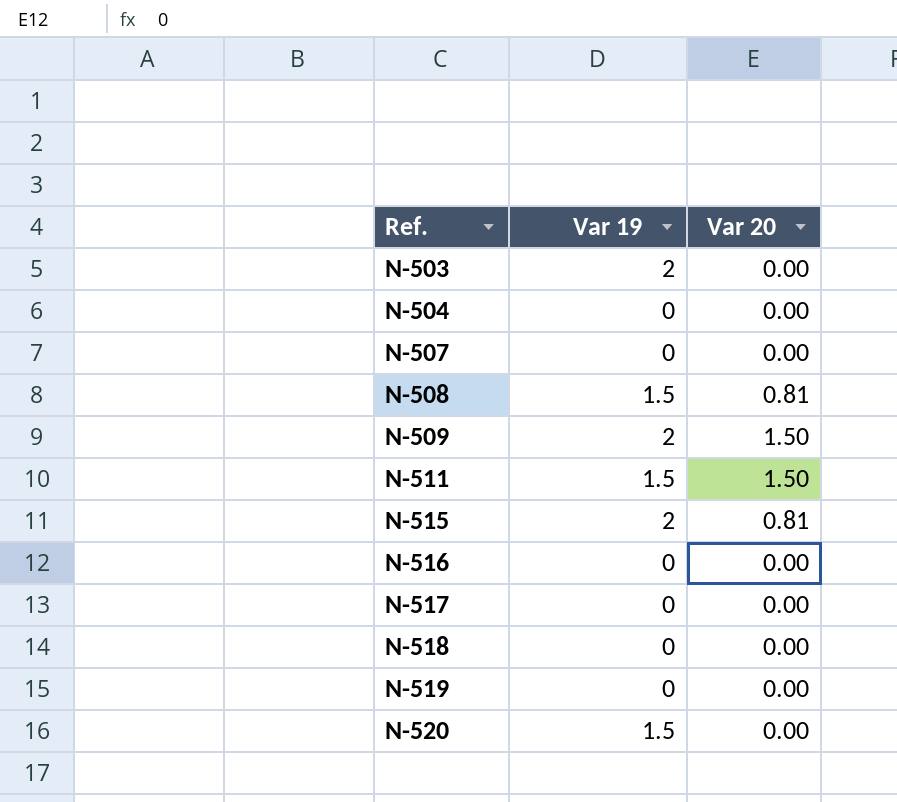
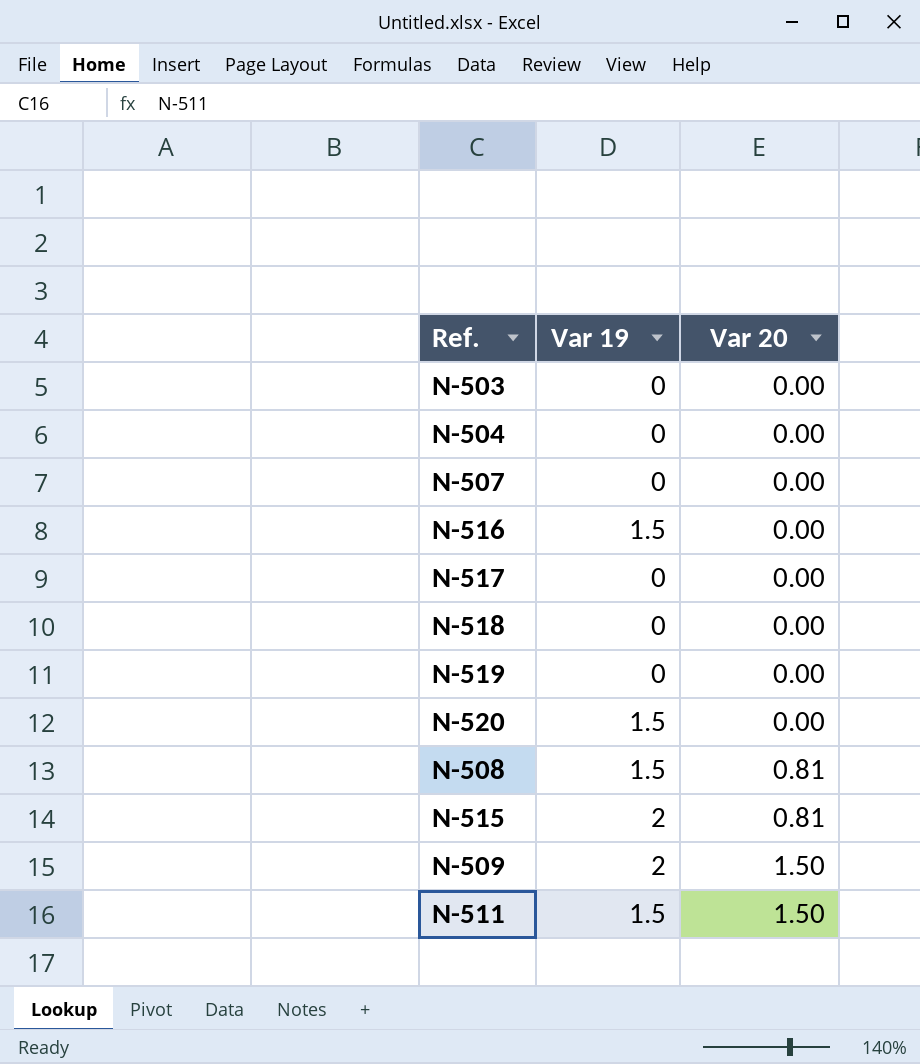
row order: Ref. ascending -> Var 20 ascending
N-503 | Var 19: 2 -> 0
N-516 | Var 19: 0 -> 1.5

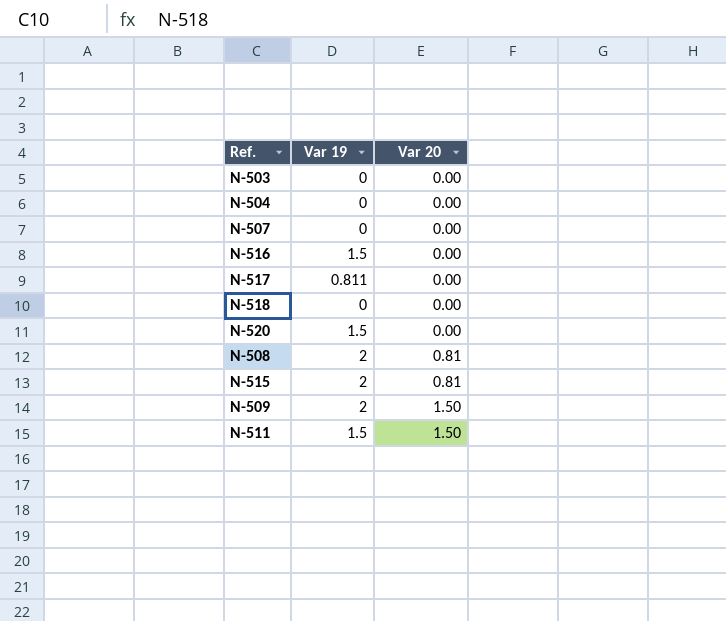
row N-519: 0 | 0.00 -> none
N-517 | Var 19: 0 -> 0.811
N-508 | Var 19: 1.5 -> 2

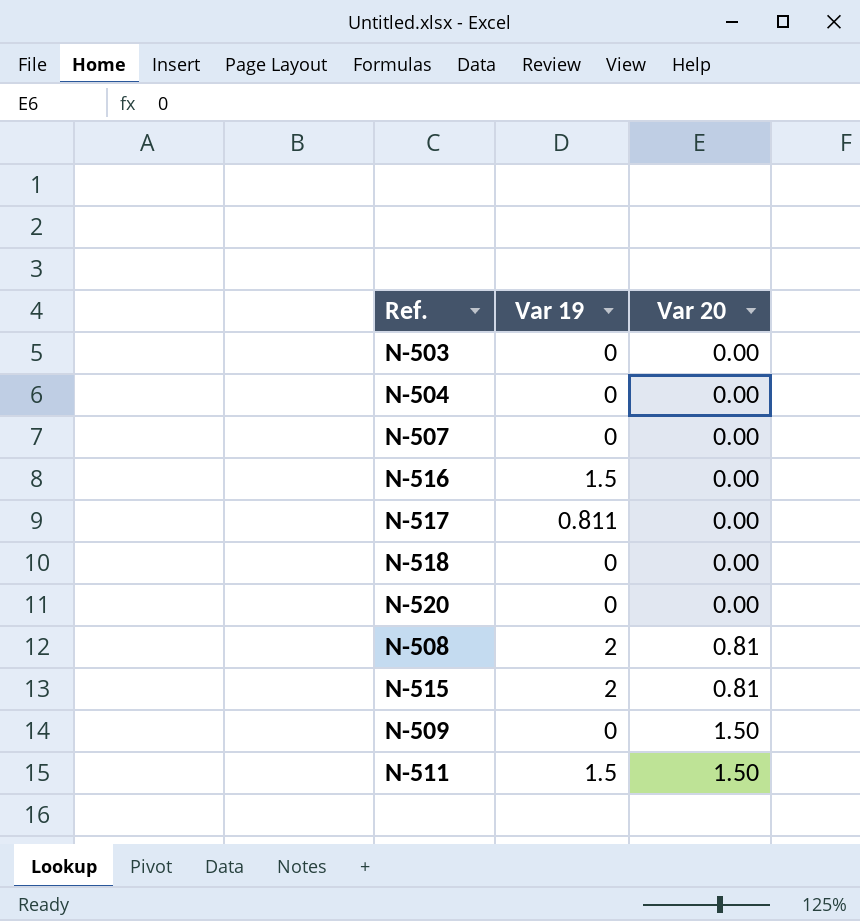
N-520 | Var 19: 1.5 -> 0
N-509 | Var 19: 2 -> 0

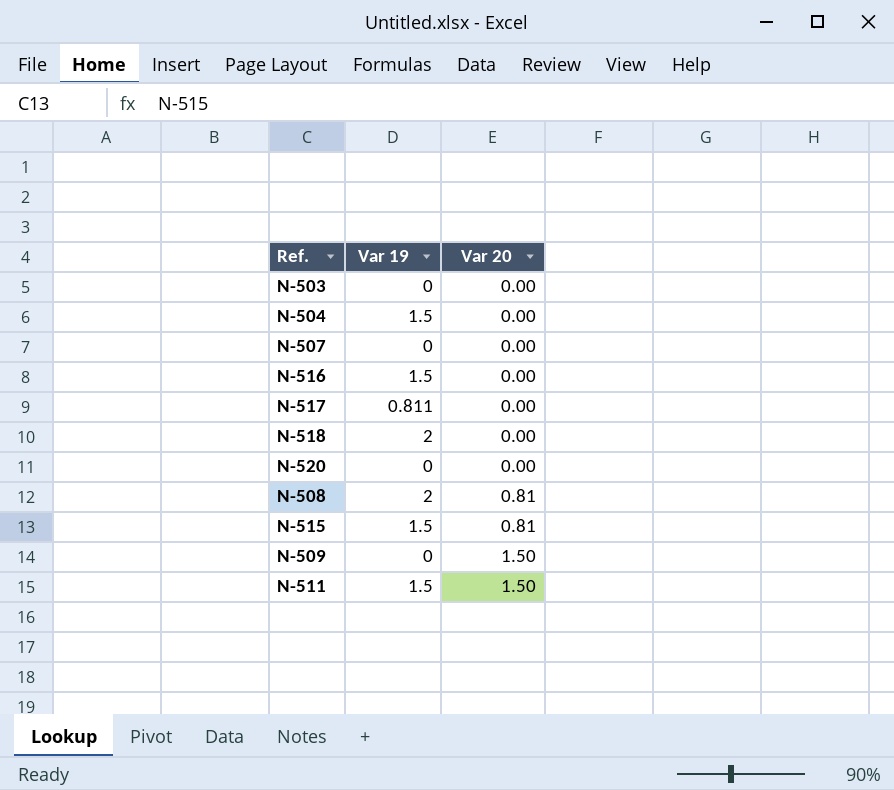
N-504 | Var 19: 0 -> 1.5
N-518 | Var 19: 0 -> 2
N-515 | Var 19: 2 -> 1.5

